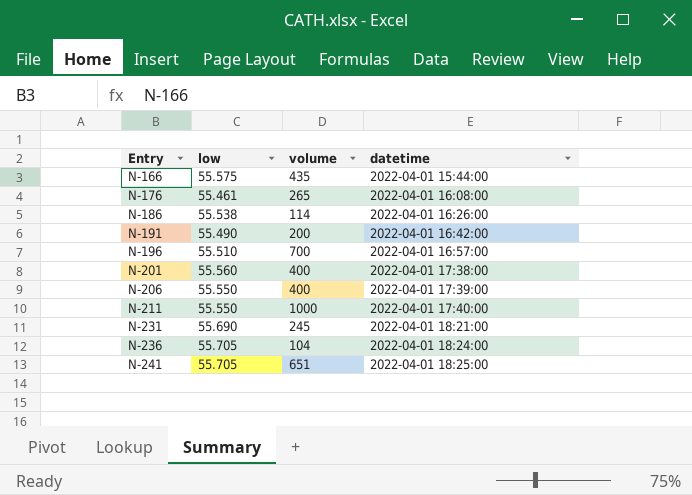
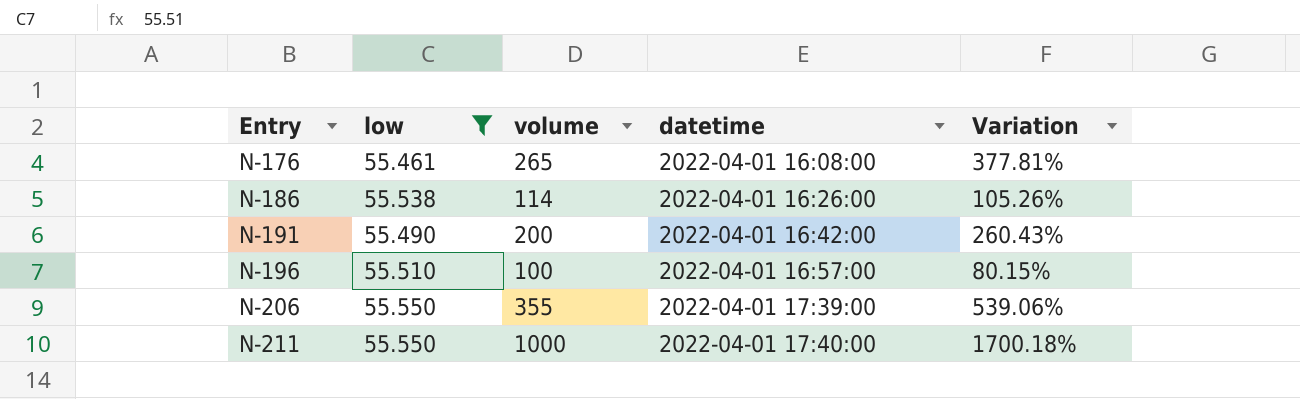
filter: none -> low <= 55.550
column Variation | formula: none -> ([volume] - [low]) / [low]
N-196 | volume: 700 -> 100
N-206 | volume: 400 -> 355

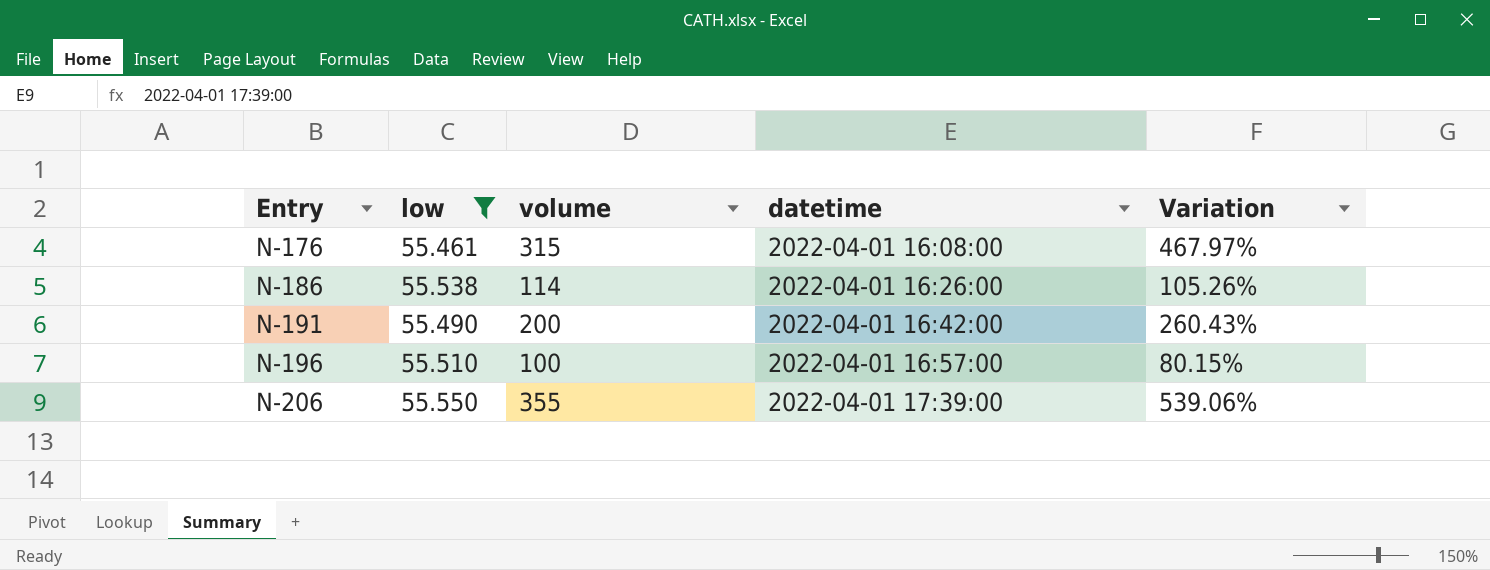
row N-211: 55.550 | 1000 | 2022-04-01 17:40:00 | 1700.18% -> none
N-176 | volume: 265 -> 315
N-176 | Variation: 377.81% -> 467.97%

